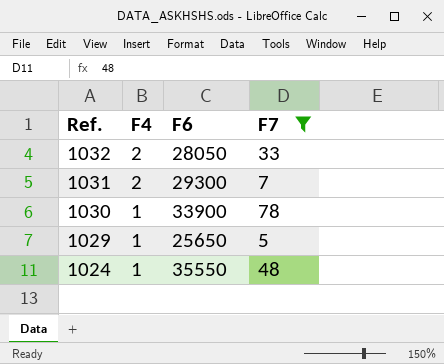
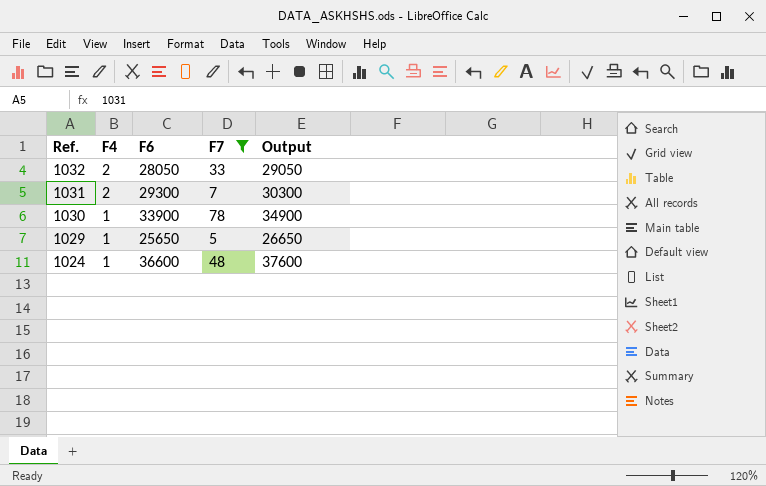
column Output | formula: none -> [F6] + 1000
1024 | F6: 35550 -> 36600

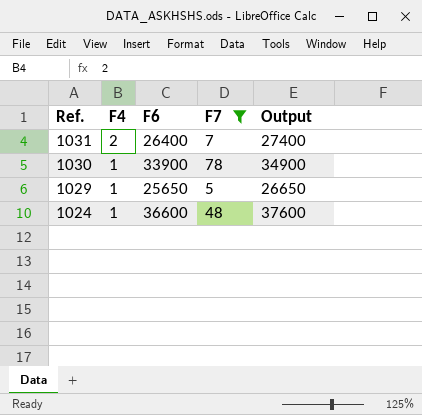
row 1032: 2 | 28050 | 33 | 29050 -> none
1031 | F6: 29300 -> 26400
1031 | Output: 30300 -> 27400

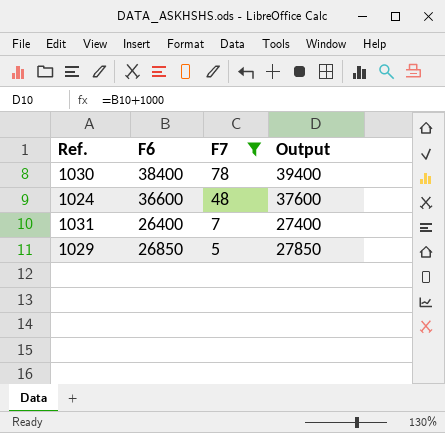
row order: Ref. descending -> F7 descending
column F4 | position: 2 -> none
1030 | F6: 33900 -> 38400
1030 | Output: 34900 -> 39400
1029 | F6: 25650 -> 26850
1029 | Output: 26650 -> 27850

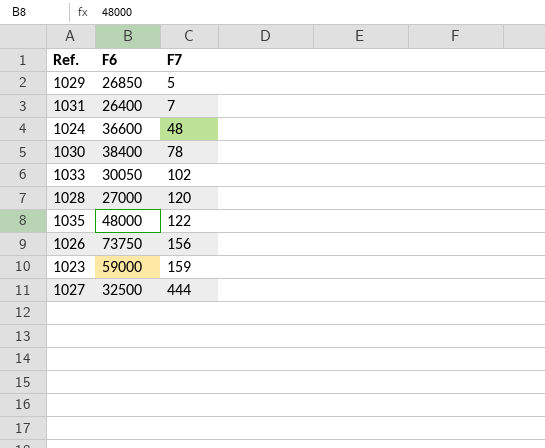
filter: F7 <= 78 -> none
row order: F7 descending -> F7 ascending
column Output | formula: [F6] + 1000 -> none

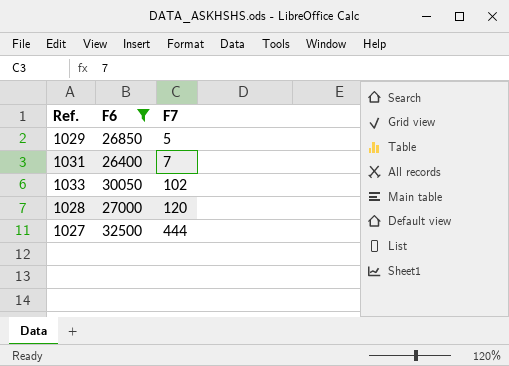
filter: none -> F6 <= 32500

